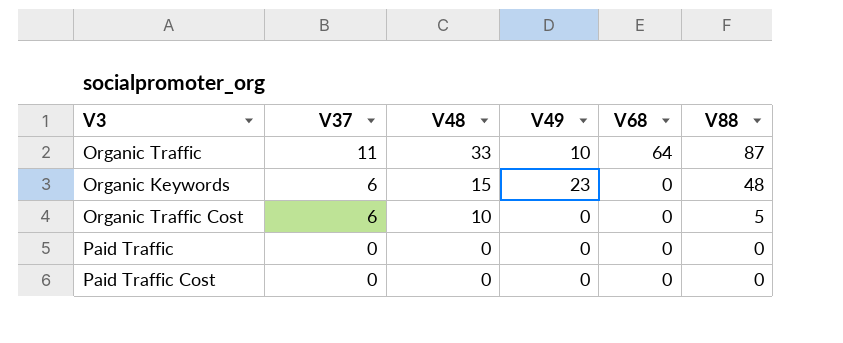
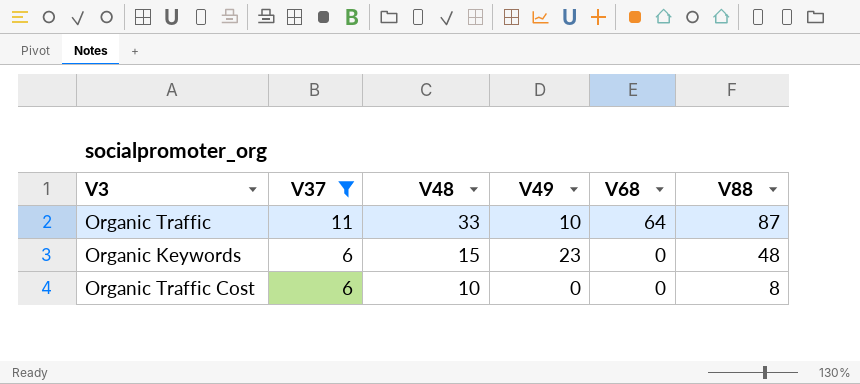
filter: none -> V37 != 0
Organic Traffic Cost | V88: 5 -> 8

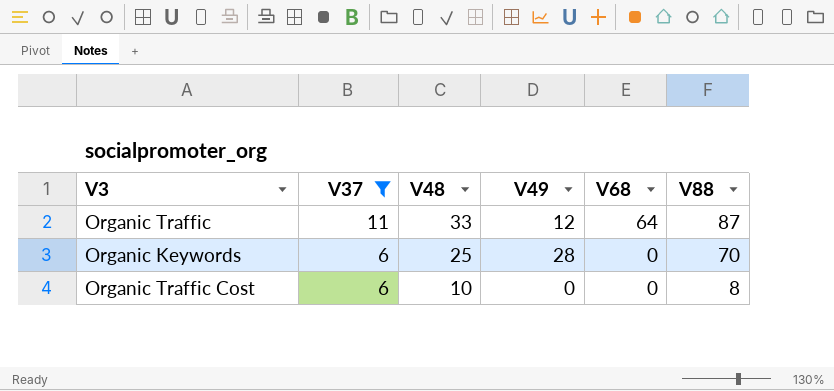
Organic Traffic | V49: 10 -> 12
Organic Keywords | V48: 15 -> 25
Organic Keywords | V49: 23 -> 28
Organic Keywords | V88: 48 -> 70

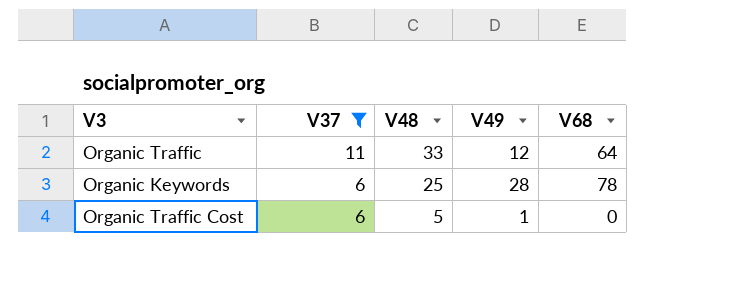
column V88 | position: 6 -> none
Organic Keywords | V68: 0 -> 78
Organic Traffic Cost | V48: 10 -> 5
Organic Traffic Cost | V49: 0 -> 1

